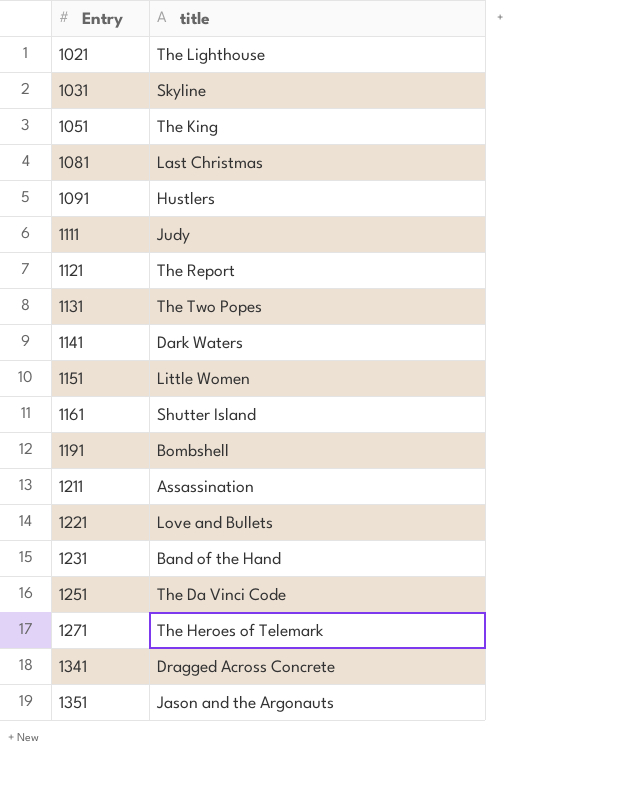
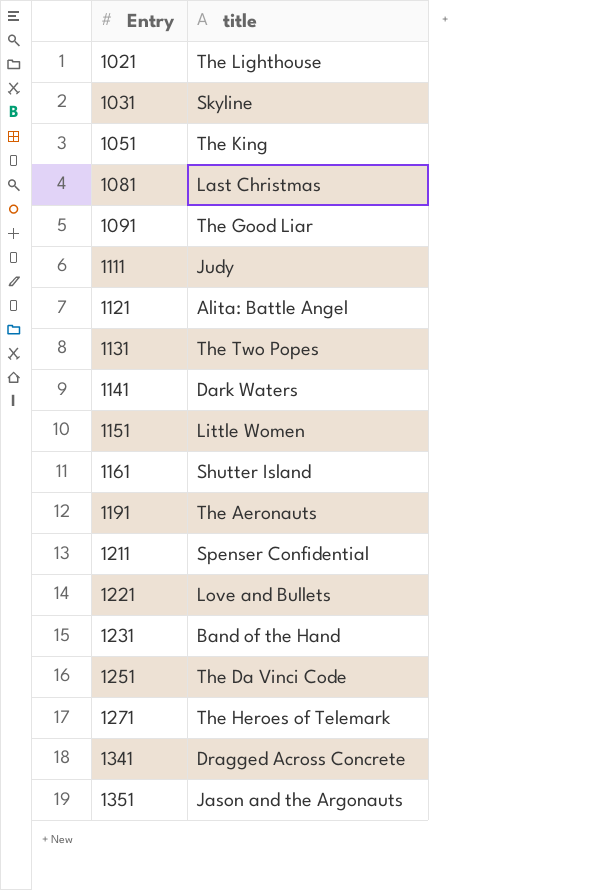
1091 | title: Hustlers -> The Good Liar
1121 | title: The Report -> Alita: Battle Angel
1191 | title: Bombshell -> The Aeronauts
1211 | title: Assassination -> Spenser Confidential

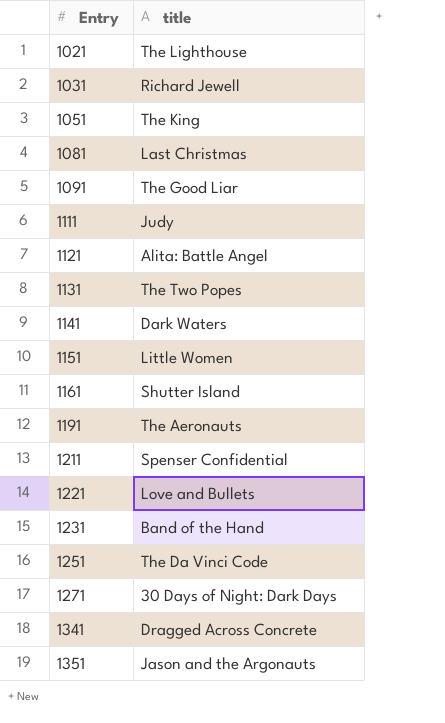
1031 | title: Skyline -> Richard Jewell
1271 | title: The Heroes of Telemark -> 30 Days of Night: Dark Days

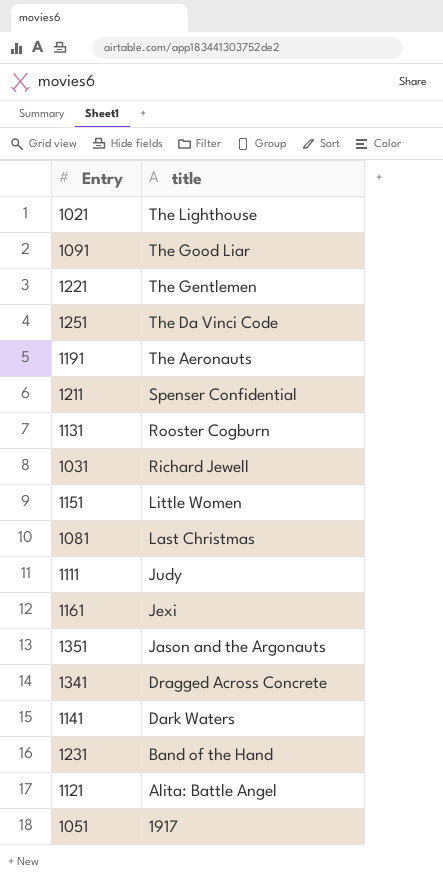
row order: Entry ascending -> title descending
row 1271: 30 Days of Night: Dark Days -> none
1221 | title: Love and Bullets -> The Gentlemen
1131 | title: The Two Popes -> Rooster Cogburn
1161 | title: Shutter Island -> Jexi
1051 | title: The King -> 1917

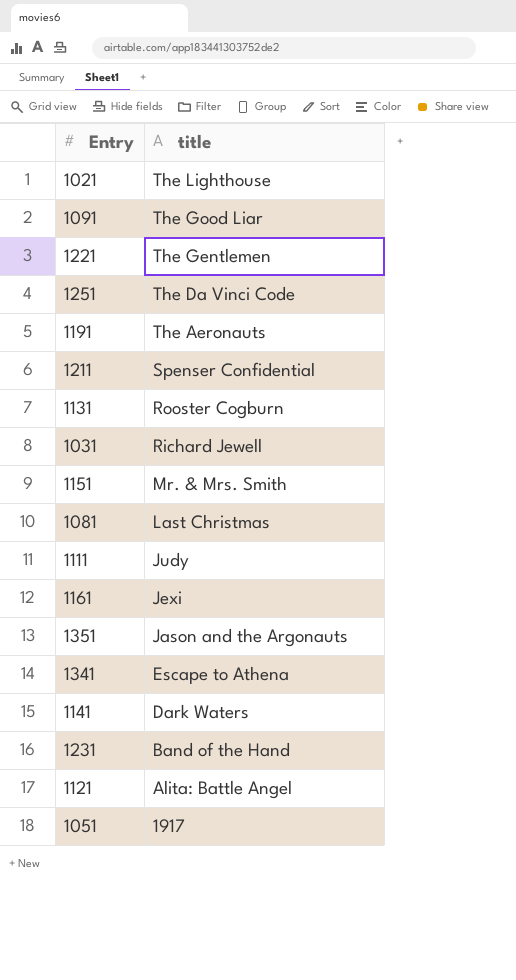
1151 | title: Little Women -> Mr. & Mrs. Smith
1341 | title: Dragged Across Concrete -> Escape to Athena

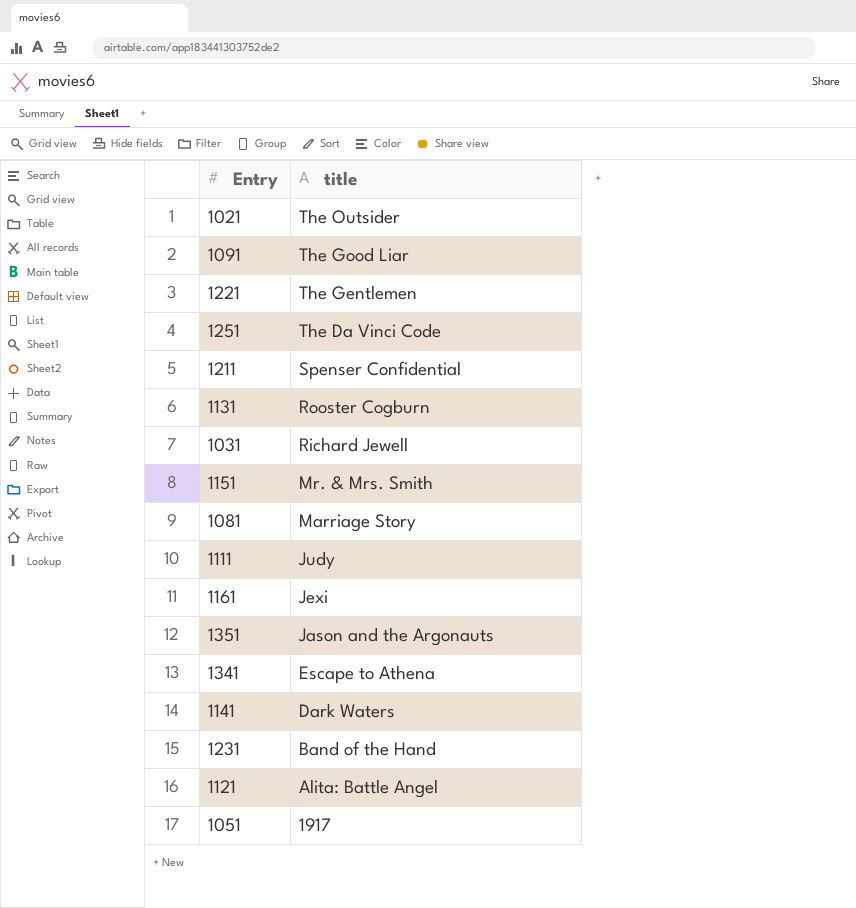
row 1191: The Aeronauts -> none
1021 | title: The Lighthouse -> The Outsider
1081 | title: Last Christmas -> Marriage Story

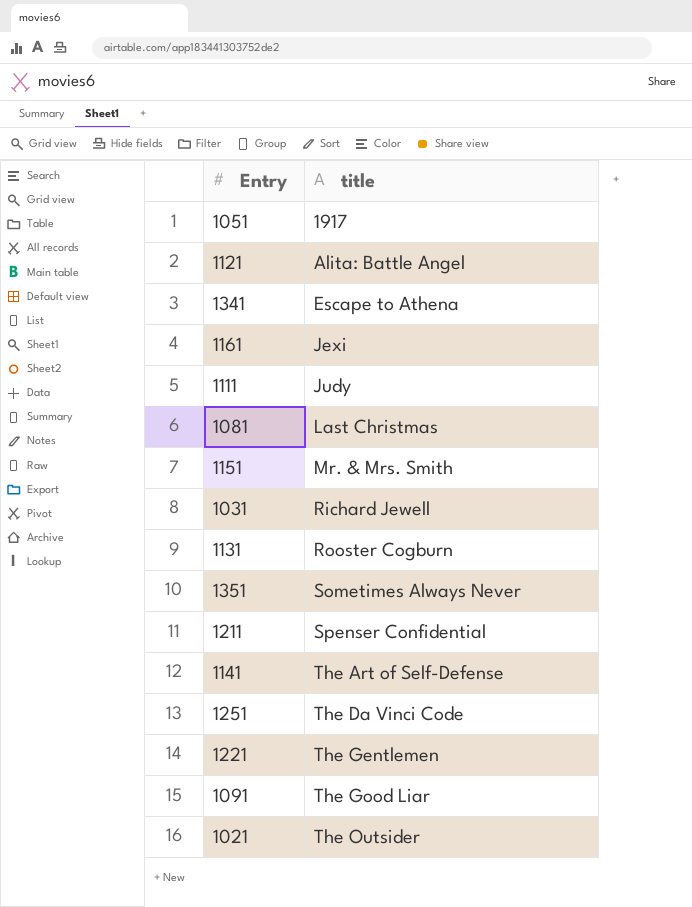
row order: title descending -> title ascending
row 1231: Band of the Hand -> none
1081 | title: Marriage Story -> Last Christmas
1351 | title: Jason and the Argonauts -> Sometimes Always Never
1141 | title: Dark Waters -> The Art of Self-Defense

